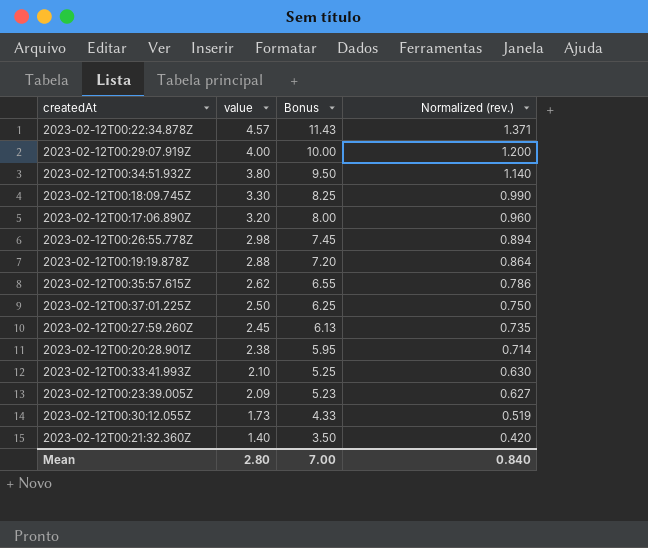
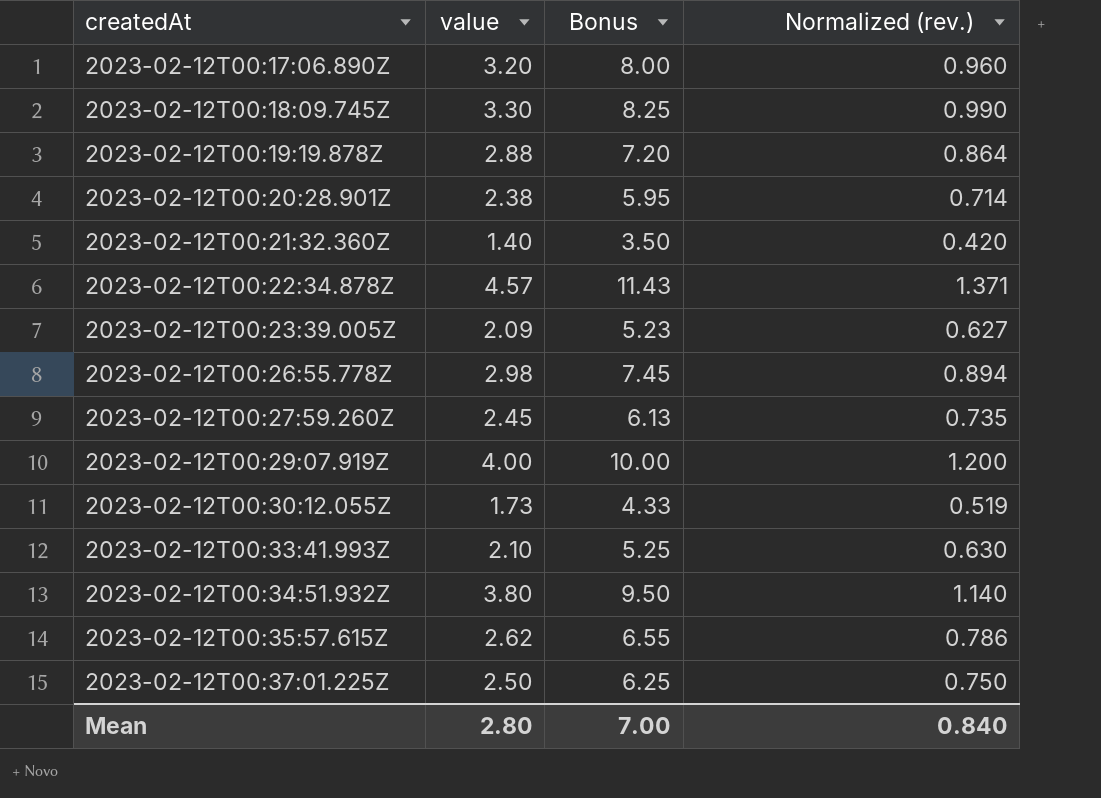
row order: value descending -> createdAt ascending

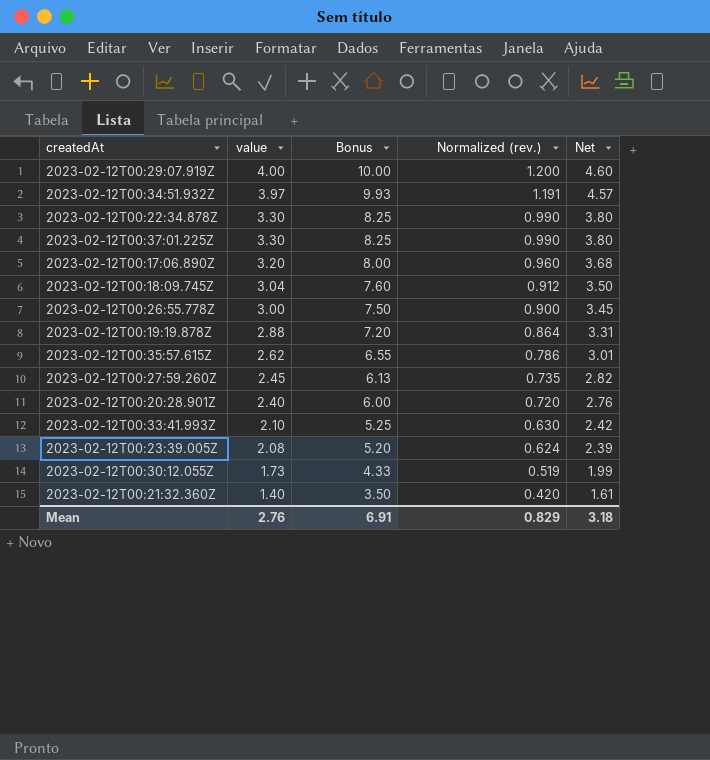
row order: createdAt ascending -> value descending
column Net | formula: none -> [value] * 1.15
2023-02-12T00:34:51.932Z | value: 3.80 -> 3.97
2023-02-12T00:34:51.932Z | Bonus: 9.50 -> 9.93
2023-02-12T00:34:51.932Z | Normalized (rev.): 1.140 -> 1.191
2023-02-12T00:22:34.878Z | value: 4.57 -> 3.30
2023-02-12T00:22:34.878Z | Bonus: 11.43 -> 8.25
2023-02-12T00:22:34.878Z | Normalized (rev.): 1.371 -> 0.990
2023-02-12T00:37:01.225Z | value: 2.50 -> 3.30
2023-02-12T00:37:01.225Z | Bonus: 6.25 -> 8.25
2023-02-12T00:37:01.225Z | Normalized (rev.): 0.750 -> 0.990
2023-02-12T00:18:09.745Z | value: 3.30 -> 3.04
2023-02-12T00:18:09.745Z | Bonus: 8.25 -> 7.60
2023-02-12T00:18:09.745Z | Normalized (rev.): 0.990 -> 0.912
2023-02-12T00:26:55.778Z | value: 2.98 -> 3.00
2023-02-12T00:26:55.778Z | Bonus: 7.45 -> 7.50
2023-02-12T00:26:55.778Z | Normalized (rev.): 0.894 -> 0.900
2023-02-12T00:20:28.901Z | value: 2.38 -> 2.40
2023-02-12T00:20:28.901Z | Bonus: 5.95 -> 6.00
2023-02-12T00:20:28.901Z | Normalized (rev.): 0.714 -> 0.720
2023-02-12T00:23:39.005Z | value: 2.09 -> 2.08
2023-02-12T00:23:39.005Z | Bonus: 5.23 -> 5.20
2023-02-12T00:23:39.005Z | Normalized (rev.): 0.627 -> 0.624
Mean | value: 2.80 -> 2.76
Mean | Bonus: 7.00 -> 6.91
Mean | Normalized (rev.): 0.840 -> 0.829

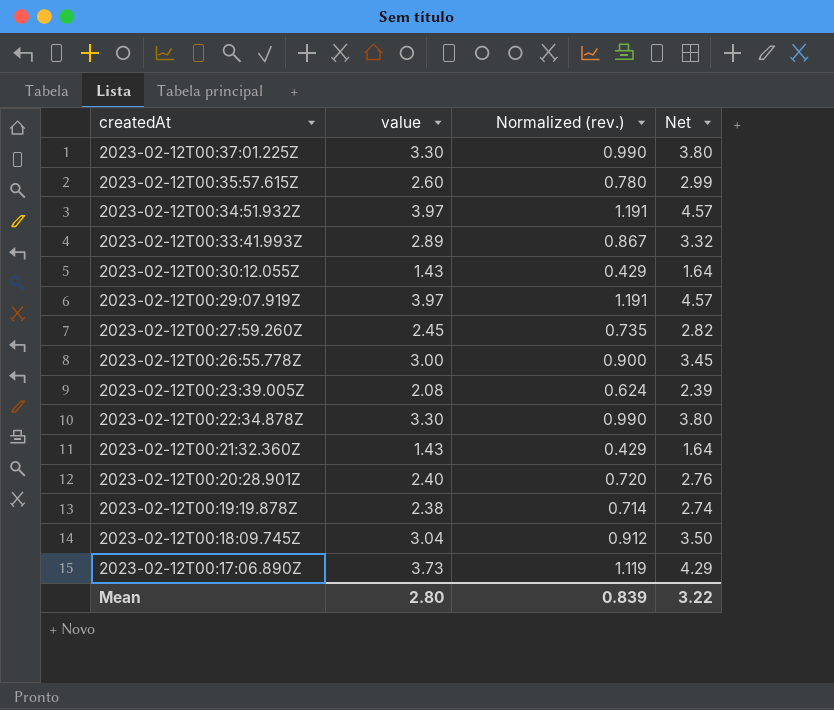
row order: value descending -> createdAt descending
column Bonus | formula: [value] * 2.5 -> none
2023-02-12T00:35:57.615Z | value: 2.62 -> 2.60
2023-02-12T00:35:57.615Z | Normalized (rev.): 0.786 -> 0.780
2023-02-12T00:35:57.615Z | Net: 3.01 -> 2.99
2023-02-12T00:33:41.993Z | value: 2.10 -> 2.89
2023-02-12T00:33:41.993Z | Normalized (rev.): 0.630 -> 0.867
2023-02-12T00:33:41.993Z | Net: 2.42 -> 3.32
2023-02-12T00:30:12.055Z | value: 1.73 -> 1.43
2023-02-12T00:30:12.055Z | Normalized (rev.): 0.519 -> 0.429
2023-02-12T00:30:12.055Z | Net: 1.99 -> 1.64
2023-02-12T00:29:07.919Z | value: 4.00 -> 3.97
2023-02-12T00:29:07.919Z | Normalized (rev.): 1.200 -> 1.191
2023-02-12T00:29:07.919Z | Net: 4.60 -> 4.57
2023-02-12T00:21:32.360Z | value: 1.40 -> 1.43
2023-02-12T00:21:32.360Z | Normalized (rev.): 0.420 -> 0.429
2023-02-12T00:21:32.360Z | Net: 1.61 -> 1.64
2023-02-12T00:19:19.878Z | value: 2.88 -> 2.38
2023-02-12T00:19:19.878Z | Normalized (rev.): 0.864 -> 0.714
2023-02-12T00:19:19.878Z | Net: 3.31 -> 2.74
2023-02-12T00:17:06.890Z | value: 3.20 -> 3.73
2023-02-12T00:17:06.890Z | Normalized (rev.): 0.960 -> 1.119
2023-02-12T00:17:06.890Z | Net: 3.68 -> 4.29
Mean | value: 2.76 -> 2.80
Mean | Normalized (rev.): 0.829 -> 0.839
Mean | Net: 3.18 -> 3.22

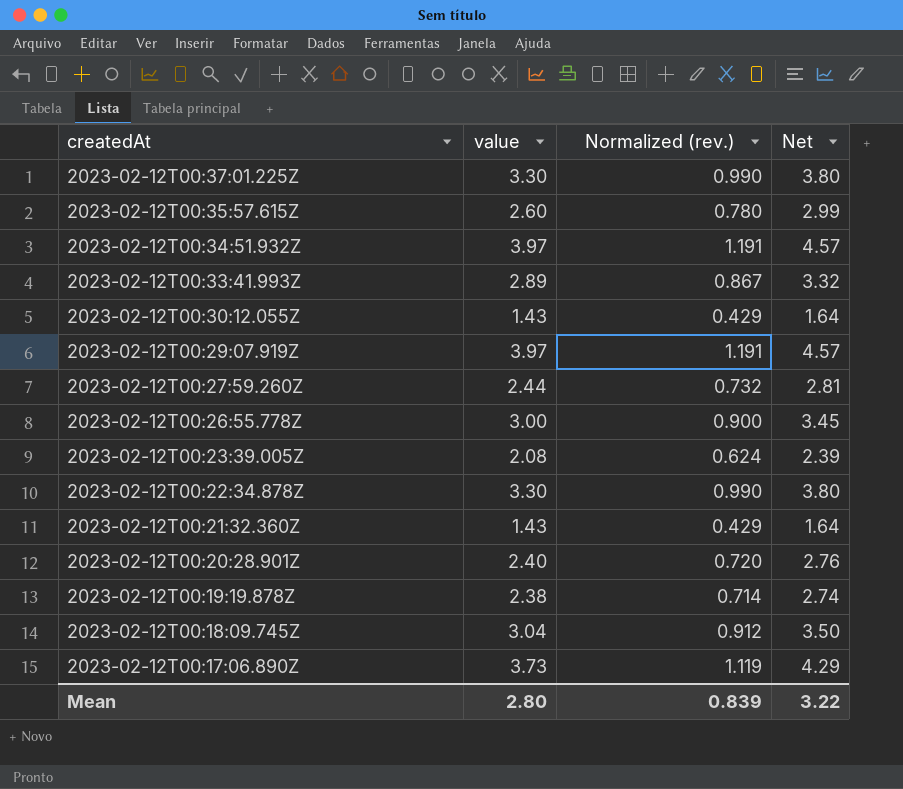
2023-02-12T00:27:59.260Z | value: 2.45 -> 2.44
2023-02-12T00:27:59.260Z | Normalized (rev.): 0.735 -> 0.732
2023-02-12T00:27:59.260Z | Net: 2.82 -> 2.81

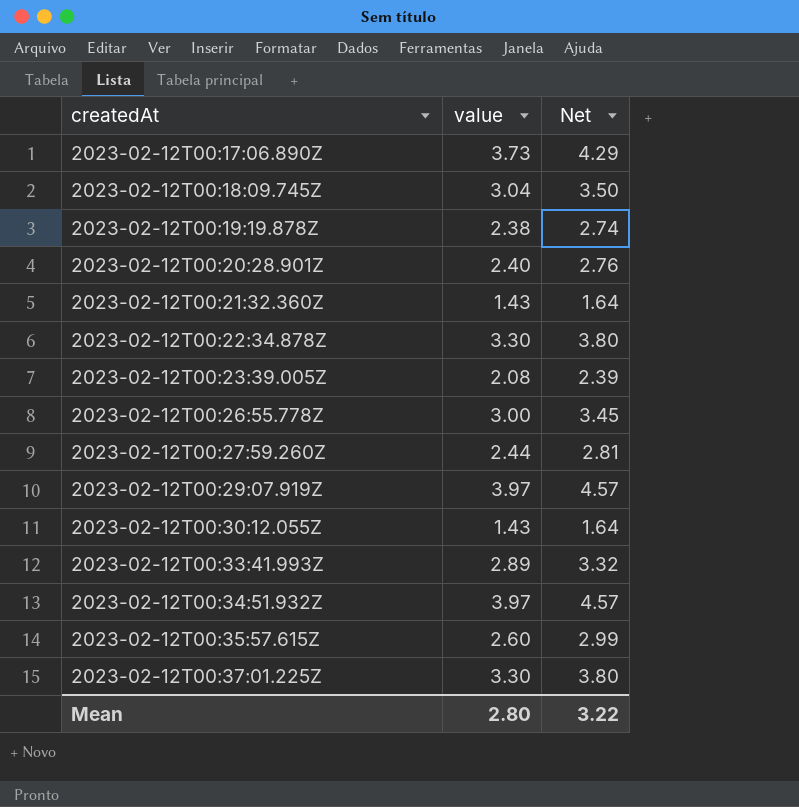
row order: createdAt descending -> createdAt ascending
column Normalized (rev.) | formula: [value] * 0.3 -> none

